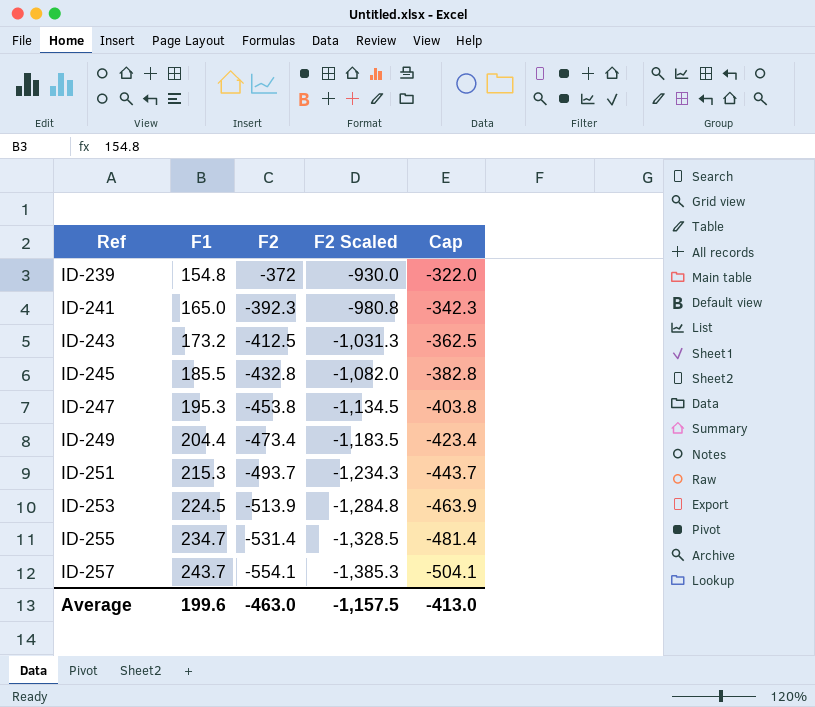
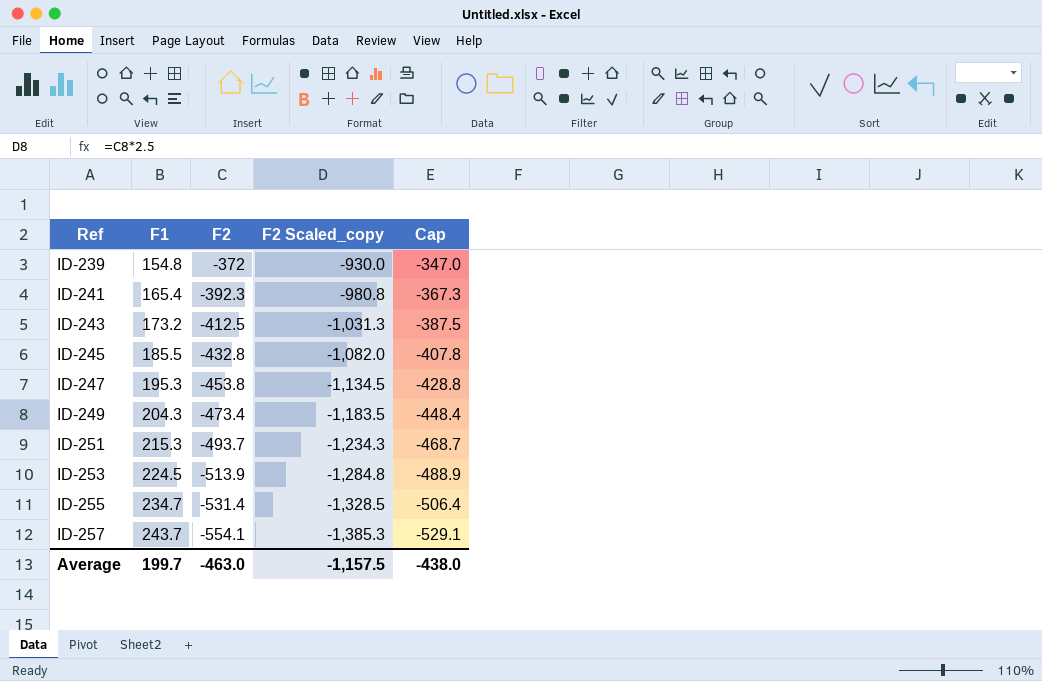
column name: F2 Scaled -> F2 Scaled_copy
column Cap | formula: [F2] + 50 -> [F2] + 25
ID-241 | F1: 165.0 -> 165.4
ID-249 | F1: 204.4 -> 204.3
Average | F1: 199.6 -> 199.7
Average | Cap: -413.0 -> -438.0

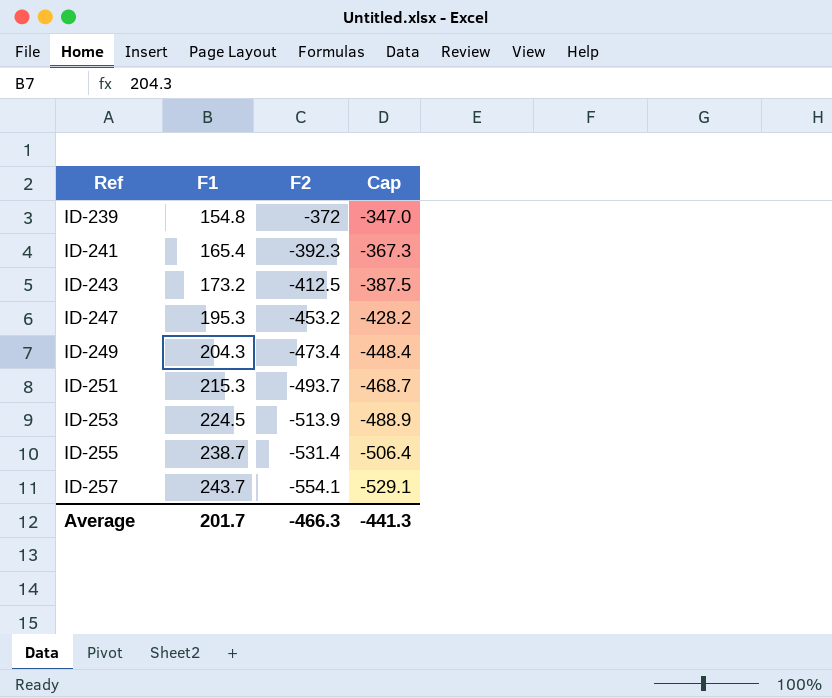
column F2 Scaled_copy | formula: [F2] * 2.5 -> none
row ID-245: 185.5 | -432.8 | -1,082.0 | -407.8 -> none
ID-247 | F2: -453.8 -> -453.2
ID-247 | Cap: -428.8 -> -428.2
ID-255 | F1: 234.7 -> 238.7
Average | F1: 199.7 -> 201.7
Average | F2: -463.0 -> -466.3
Average | Cap: -438.0 -> -441.3

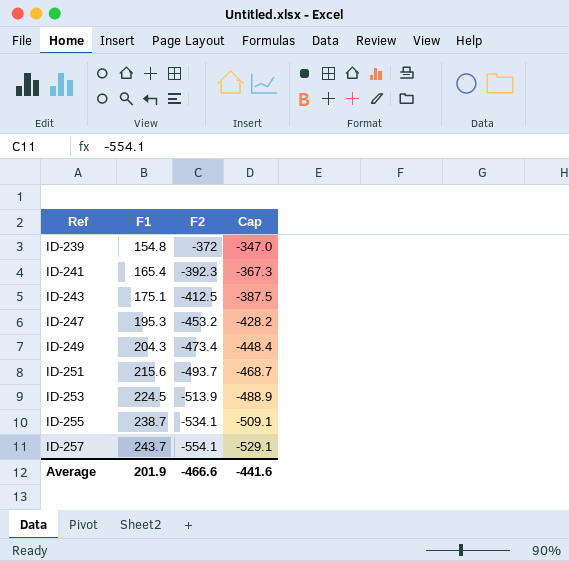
ID-243 | F1: 173.2 -> 175.1
ID-251 | F1: 215.3 -> 215.6
ID-255 | F2: -531.4 -> -534.1
ID-255 | Cap: -506.4 -> -509.1
Average | F1: 201.7 -> 201.9
Average | F2: -466.3 -> -466.6
Average | Cap: -441.3 -> -441.6

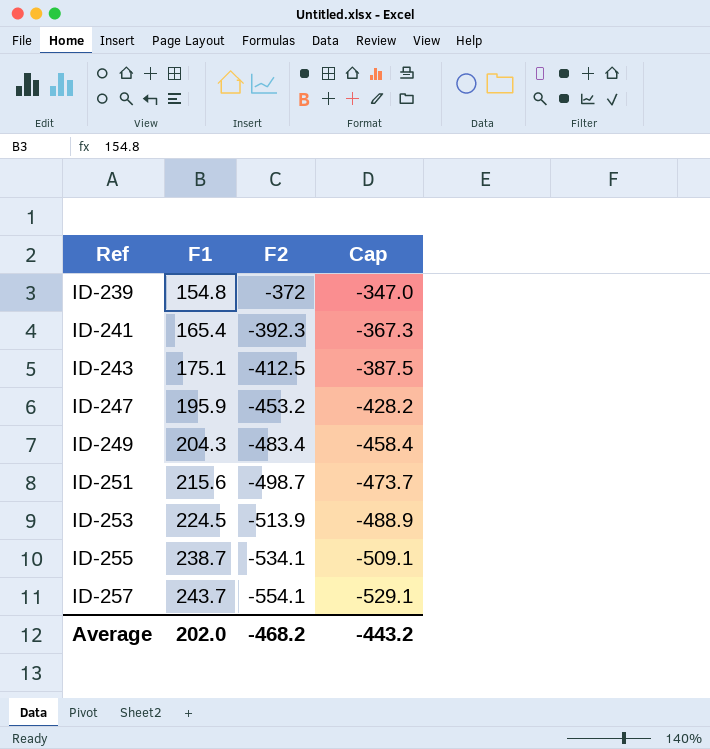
ID-247 | F1: 195.3 -> 195.9
ID-249 | F2: -473.4 -> -483.4
ID-249 | Cap: -448.4 -> -458.4
ID-251 | F2: -493.7 -> -498.7
ID-251 | Cap: -468.7 -> -473.7
Average | F1: 201.9 -> 202.0
Average | F2: -466.6 -> -468.2
Average | Cap: -441.6 -> -443.2

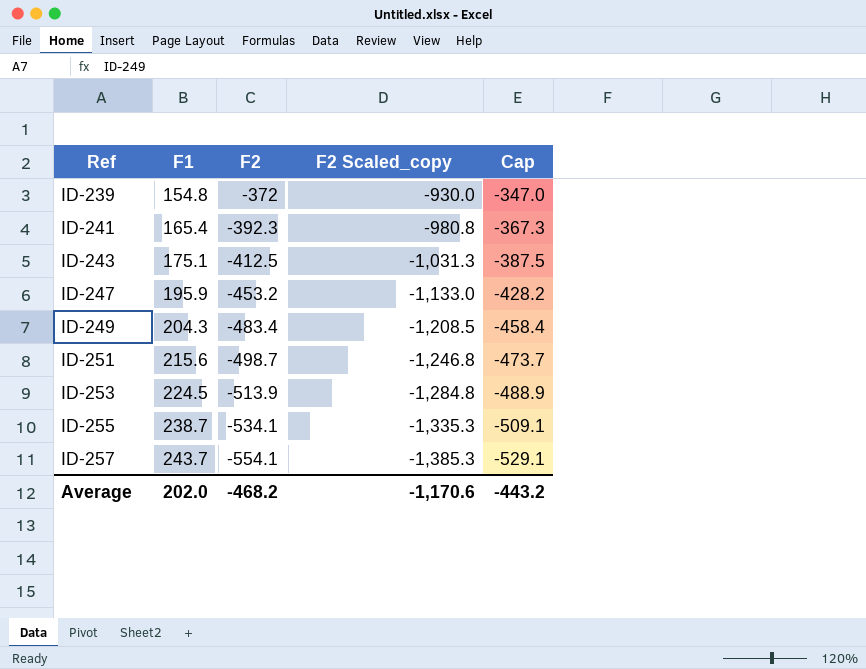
column F2 Scaled_copy | formula: none -> [F2] * 2.5

